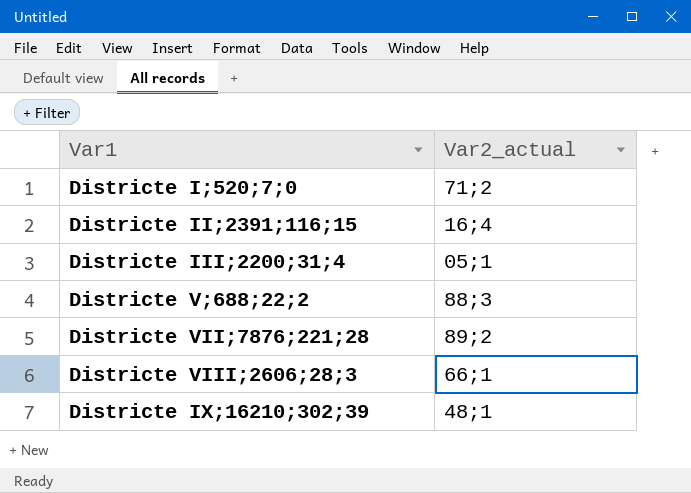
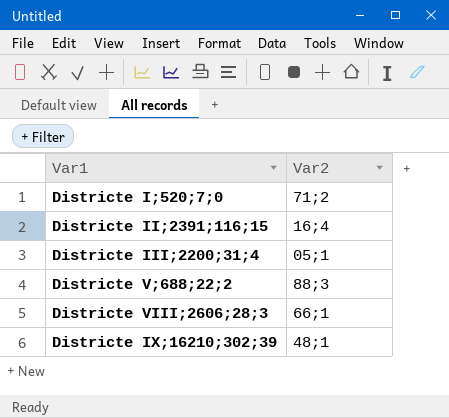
column name: Var2_actual -> Var2
row Districte VII;7876;221;28: 89;2 -> none

